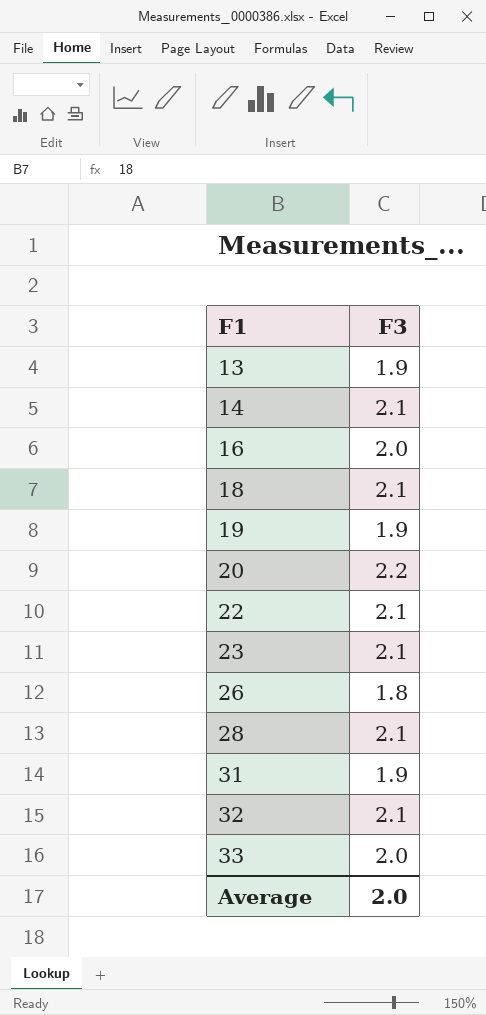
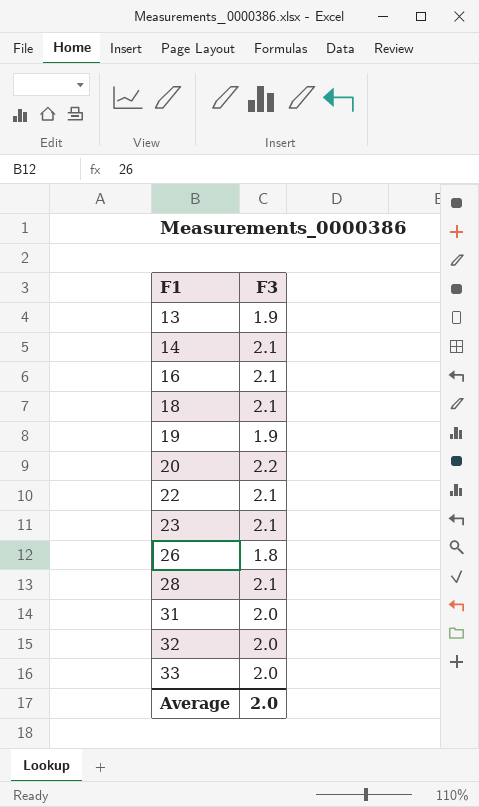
16 | F3: 2.0 -> 2.1
31 | F3: 1.9 -> 2.0
32 | F3: 2.1 -> 2.0

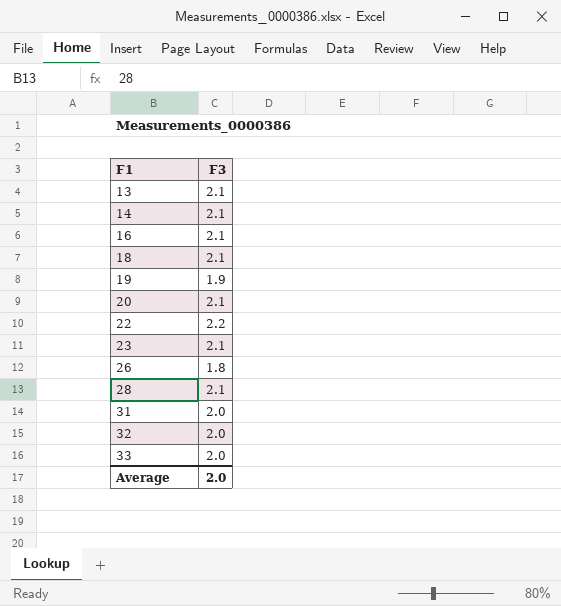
13 | F3: 1.9 -> 2.1
20 | F3: 2.2 -> 2.1
22 | F3: 2.1 -> 2.2

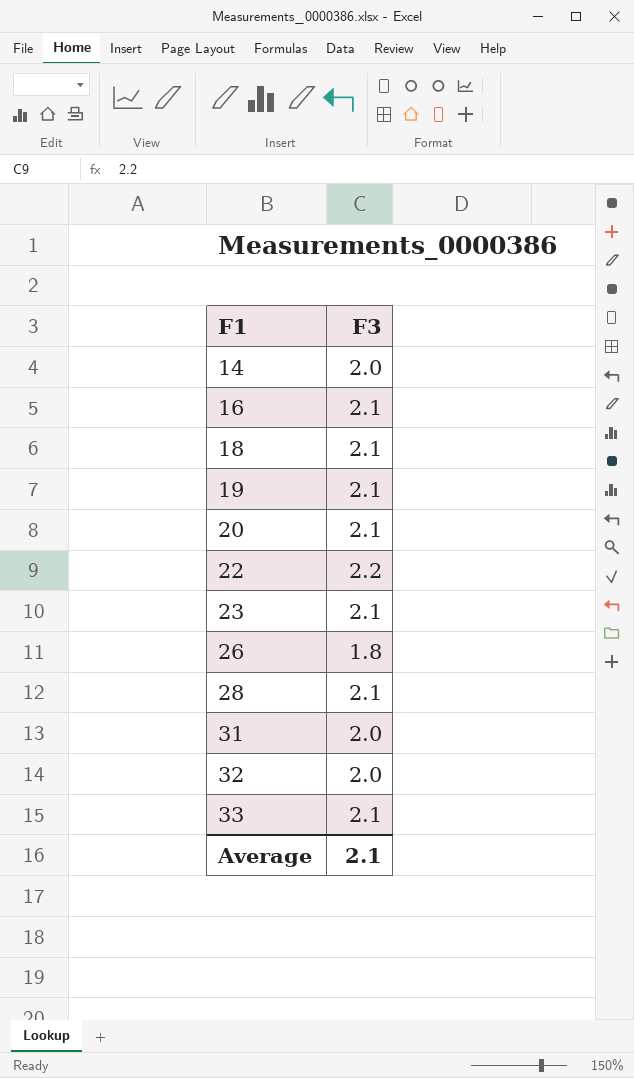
row 13: 2.1 -> none
14 | F3: 2.1 -> 2.0
19 | F3: 1.9 -> 2.1
33 | F3: 2.0 -> 2.1
Average | F3: 2.0 -> 2.1

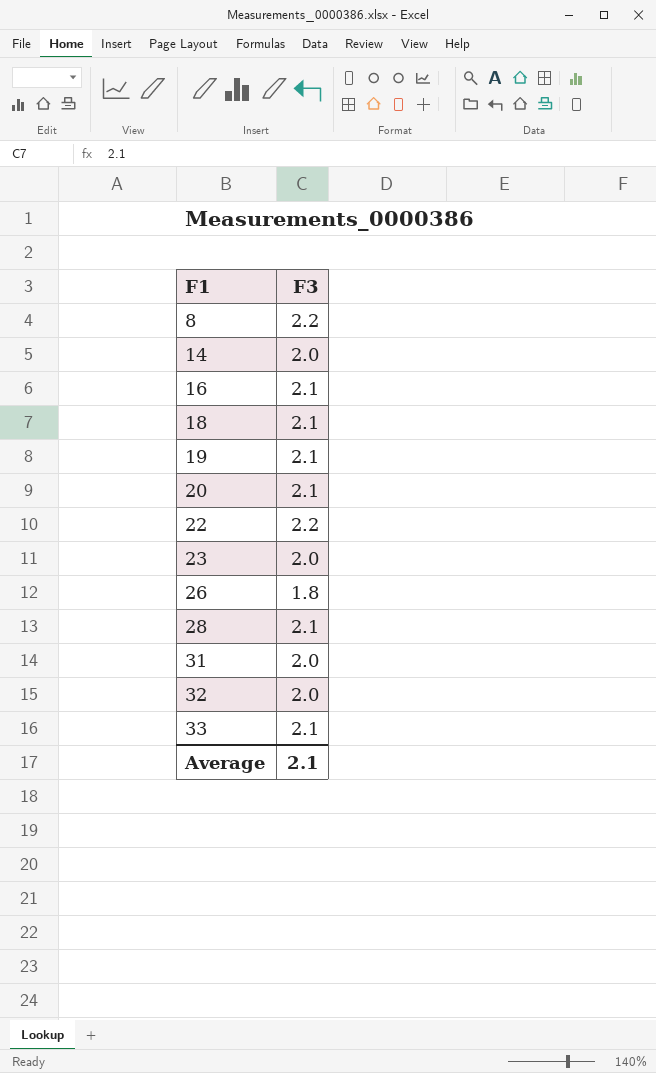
row 8: none -> 2.2
23 | F3: 2.1 -> 2.0

